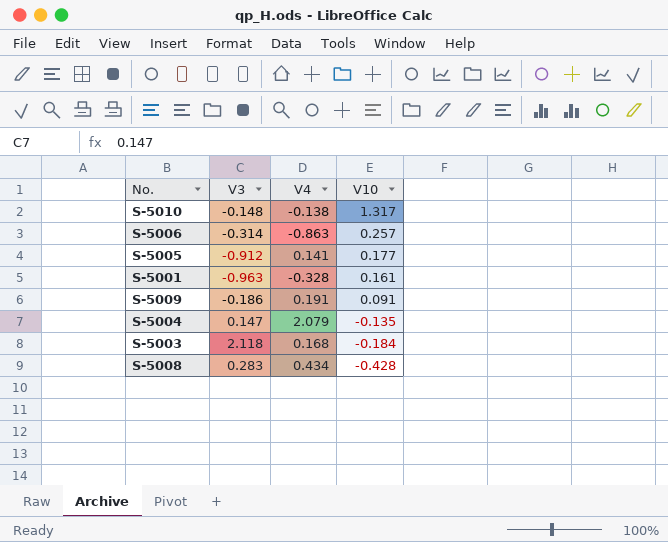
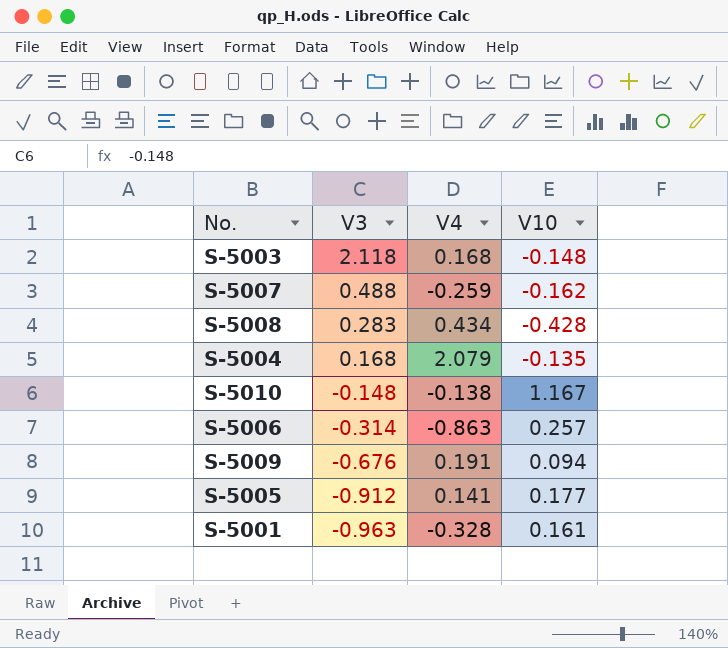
row order: V10 descending -> V3 descending
S-5003 | V10: -0.184 -> -0.148
row S-5007: none -> 0.488 | -0.259 | -0.162
S-5004 | V3: 0.147 -> 0.168
S-5010 | V10: 1.317 -> 1.167
S-5009 | V3: -0.186 -> -0.676
S-5009 | V10: 0.091 -> 0.094

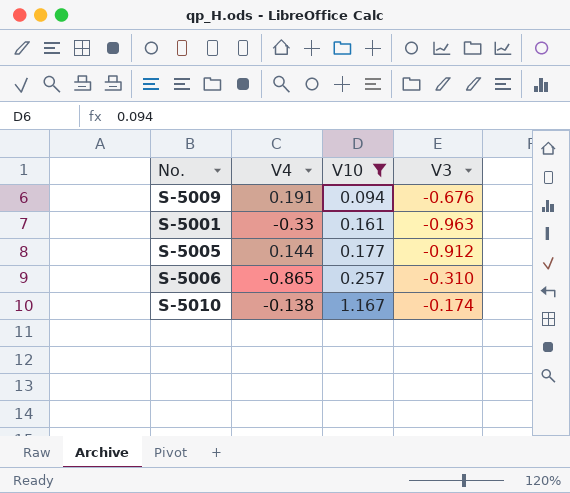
filter: none -> V10 >= 0.094
row order: V3 descending -> V10 ascending
column V3 | position: 2 -> 4
S-5001 | V4: -0.328 -> -0.33
S-5005 | V4: 0.141 -> 0.144
S-5006 | V4: -0.863 -> -0.865
S-5006 | V3: -0.314 -> -0.310
S-5010 | V3: -0.148 -> -0.174

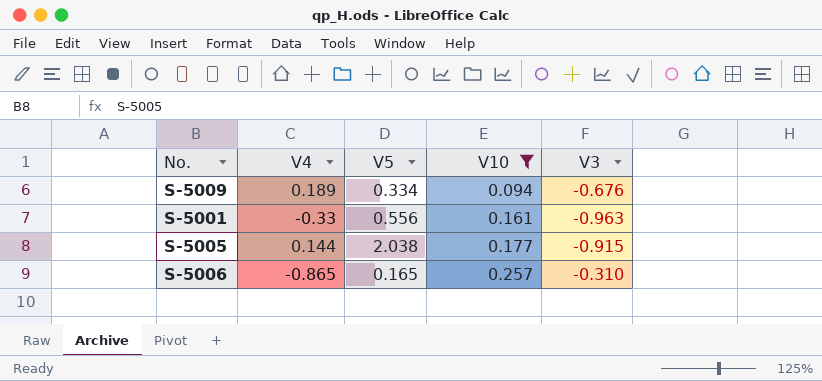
column V5 | position: none -> 3
row S-5010: -0.138 | 1.167 | -0.174 -> none
S-5009 | V4: 0.191 -> 0.189
S-5005 | V3: -0.912 -> -0.915

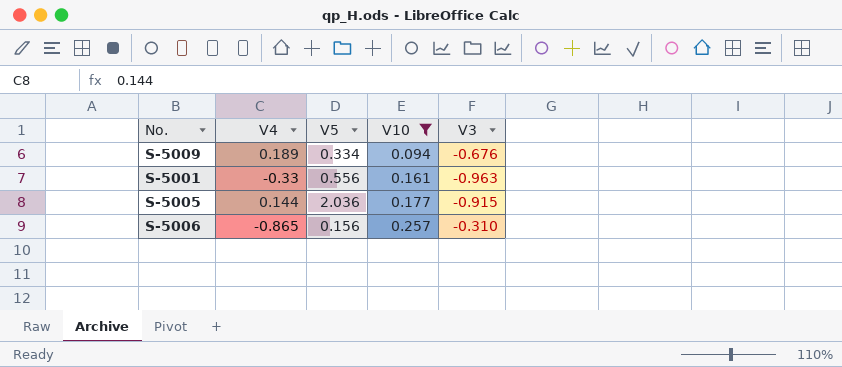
S-5005 | V5: 2.038 -> 2.036
S-5006 | V5: 0.165 -> 0.156

